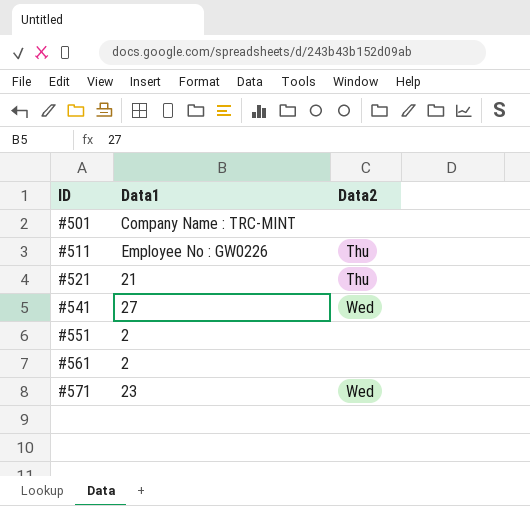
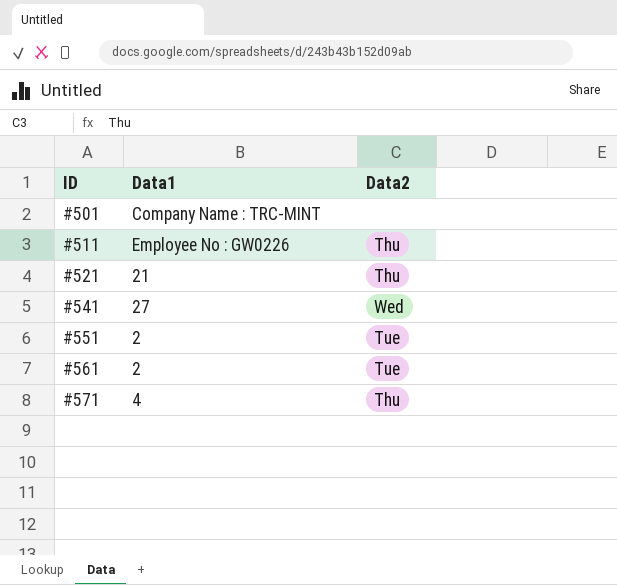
#551 | Data2: none -> Tue
#561 | Data2: none -> Tue
#571 | Data1: 23 -> 4
#571 | Data2: Wed -> Thu

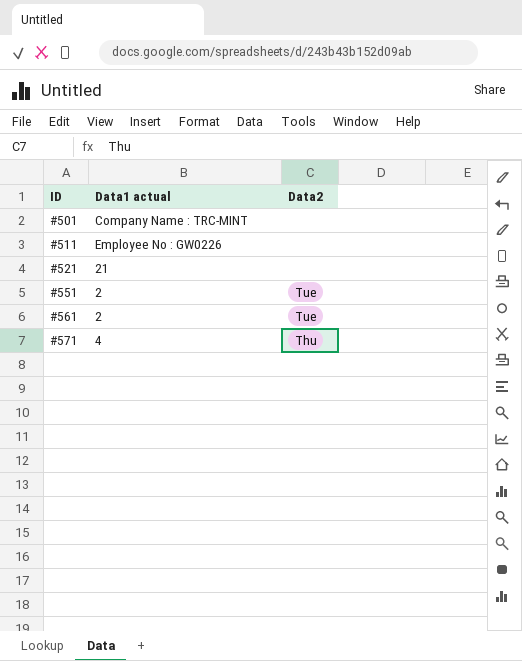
column name: Data1 -> Data1 actual
row #541: 27 | Wed -> none
#511 | Data2: Thu -> none
#521 | Data2: Thu -> none

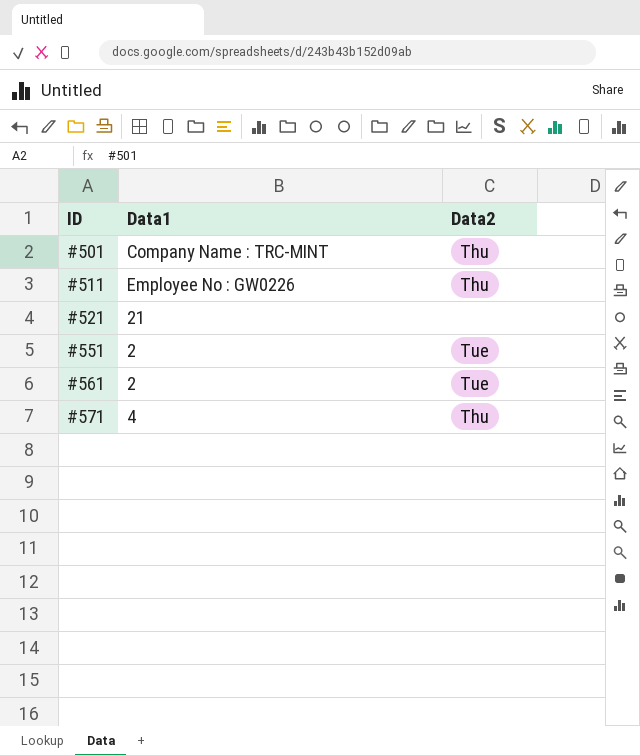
column name: Data1 actual -> Data1
#501 | Data2: none -> Thu
#511 | Data2: none -> Thu

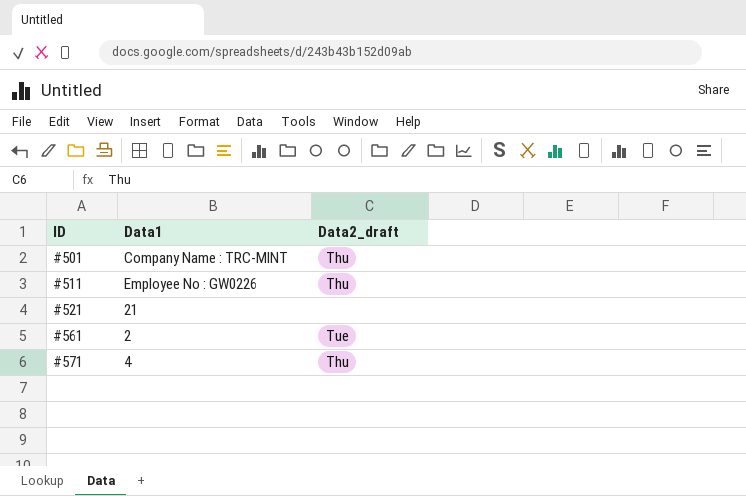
column name: Data2 -> Data2_draft
row #551: 2 | Tue -> none

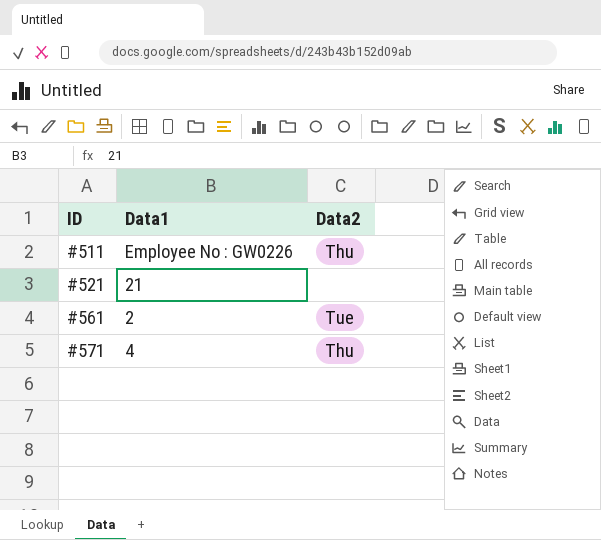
column name: Data2_draft -> Data2
row #501: Company Name : TRC-MINT | Thu -> none

